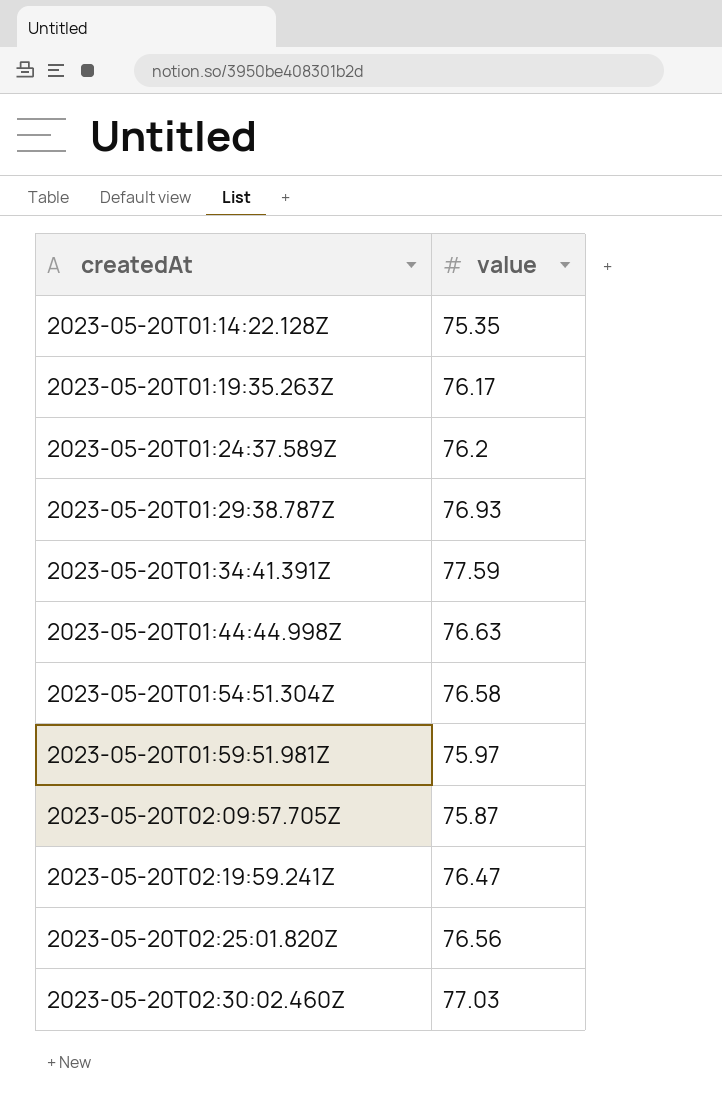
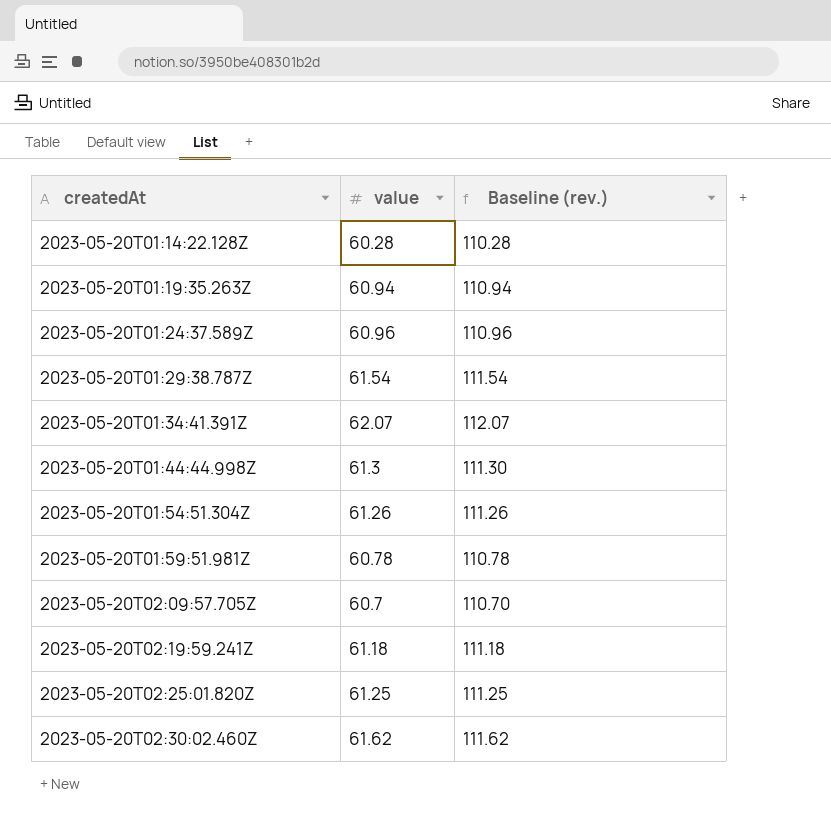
column Baseline (rev.) | formula: none -> [value] + 50
2023-05-20T01:14:22.128Z | value: 75.35 -> 60.28
2023-05-20T01:19:35.263Z | value: 76.17 -> 60.94
2023-05-20T01:24:37.589Z | value: 76.2 -> 60.96
2023-05-20T01:29:38.787Z | value: 76.93 -> 61.54
2023-05-20T01:34:41.391Z | value: 77.59 -> 62.07
2023-05-20T01:44:44.998Z | value: 76.63 -> 61.3
2023-05-20T01:54:51.304Z | value: 76.58 -> 61.26
2023-05-20T01:59:51.981Z | value: 75.97 -> 60.78
2023-05-20T02:09:57.705Z | value: 75.87 -> 60.7
2023-05-20T02:19:59.241Z | value: 76.47 -> 61.18
2023-05-20T02:25:01.820Z | value: 76.56 -> 61.25
2023-05-20T02:30:02.460Z | value: 77.03 -> 61.62

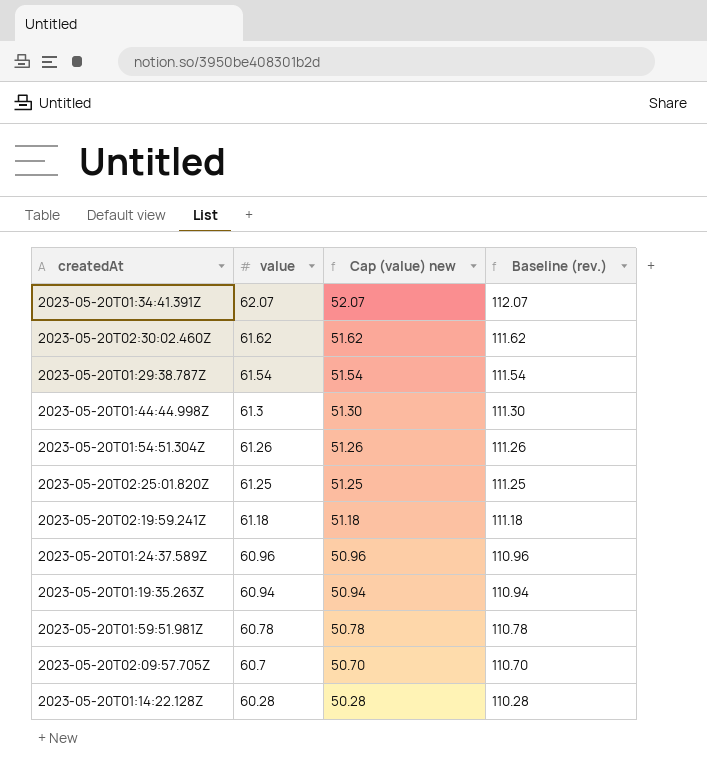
row order: createdAt ascending -> value descending
column Cap (value) new | formula: none -> [value] - 10

